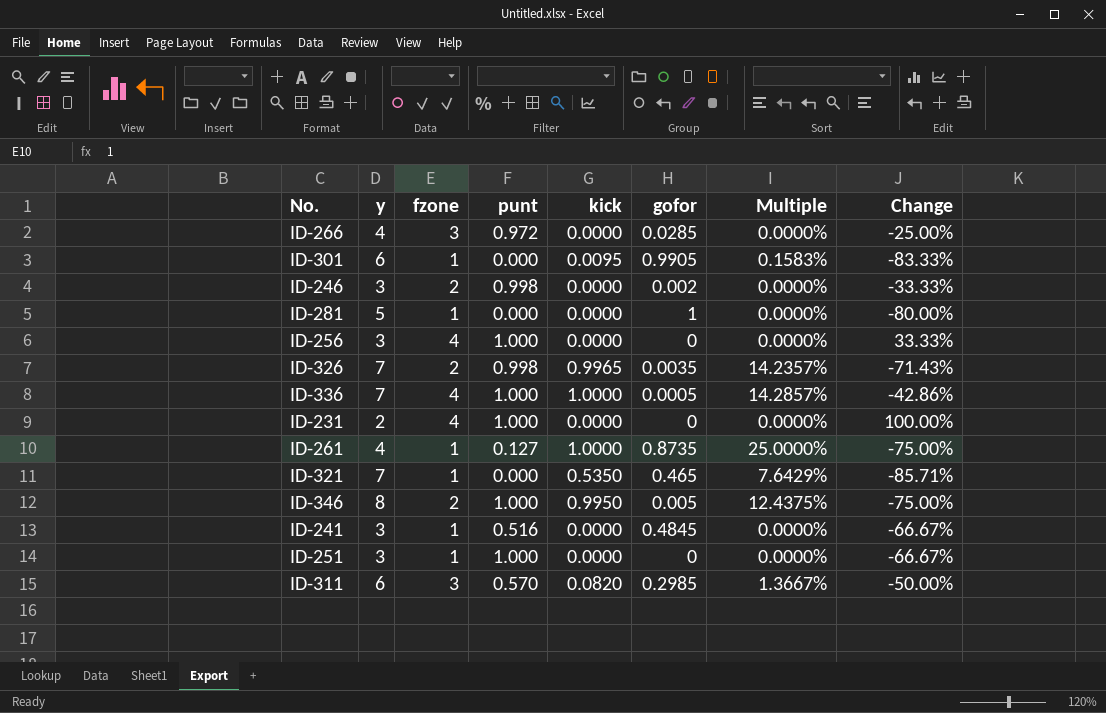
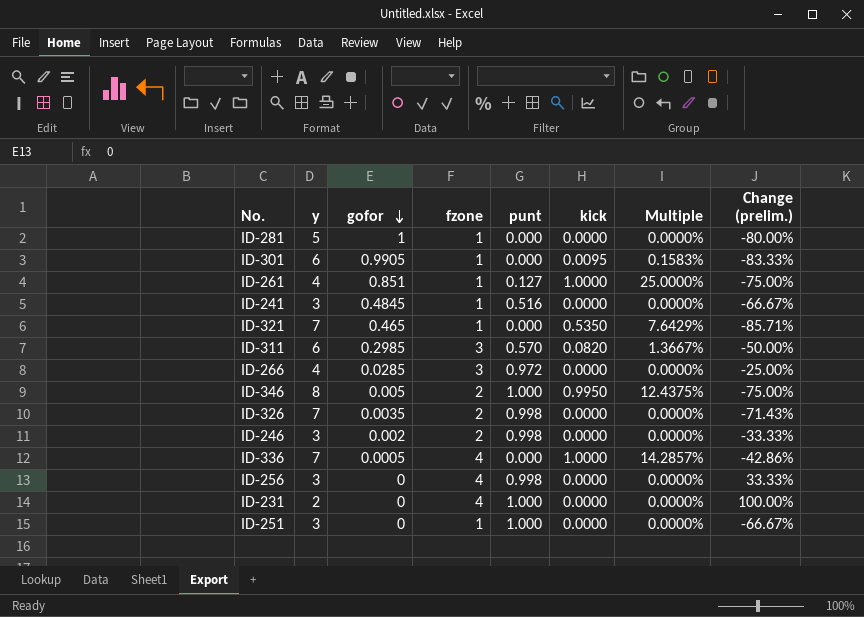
row order: none -> gofor descending
column gofor | position: 6 -> 3
column name: Change -> Change (prelim.)
ID-261 | gofor: 0.8735 -> 0.851
ID-326 | kick: 0.9965 -> 0.0000
ID-326 | Multiple: 14.2357% -> 0.0000%
ID-336 | punt: 1.000 -> 0.000
ID-256 | punt: 1.000 -> 0.998

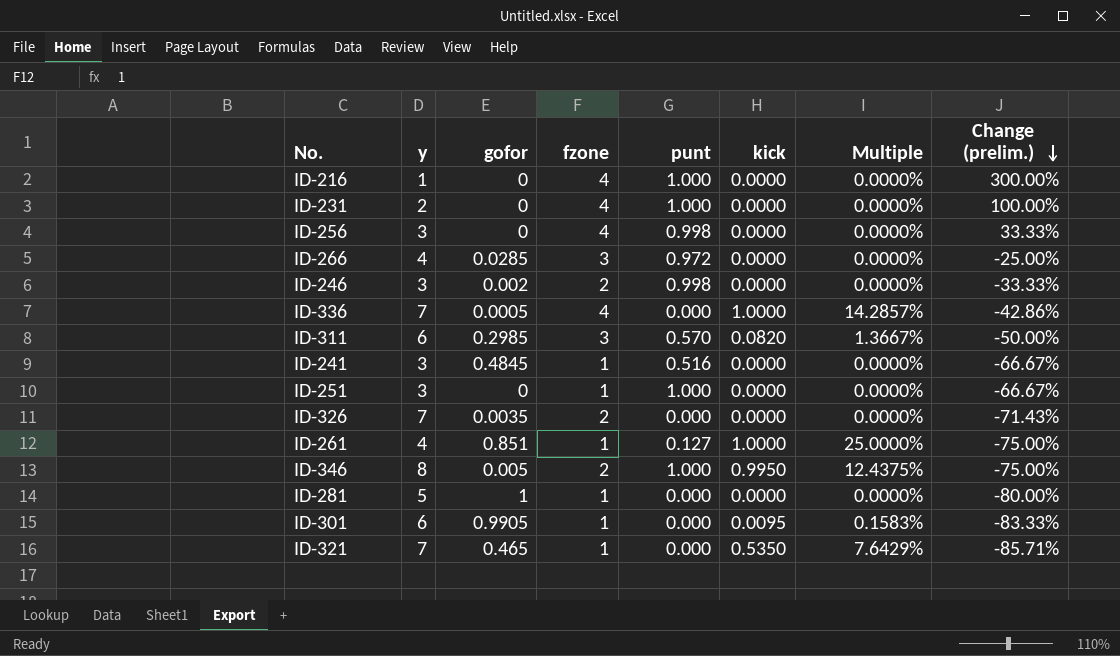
row order: gofor descending -> Change (prelim.) descending
row ID-216: none -> 1 | 0 | 4 | 1.000 | 0.0000 | 0.0000% | 300.00%
ID-326 | punt: 0.998 -> 0.000

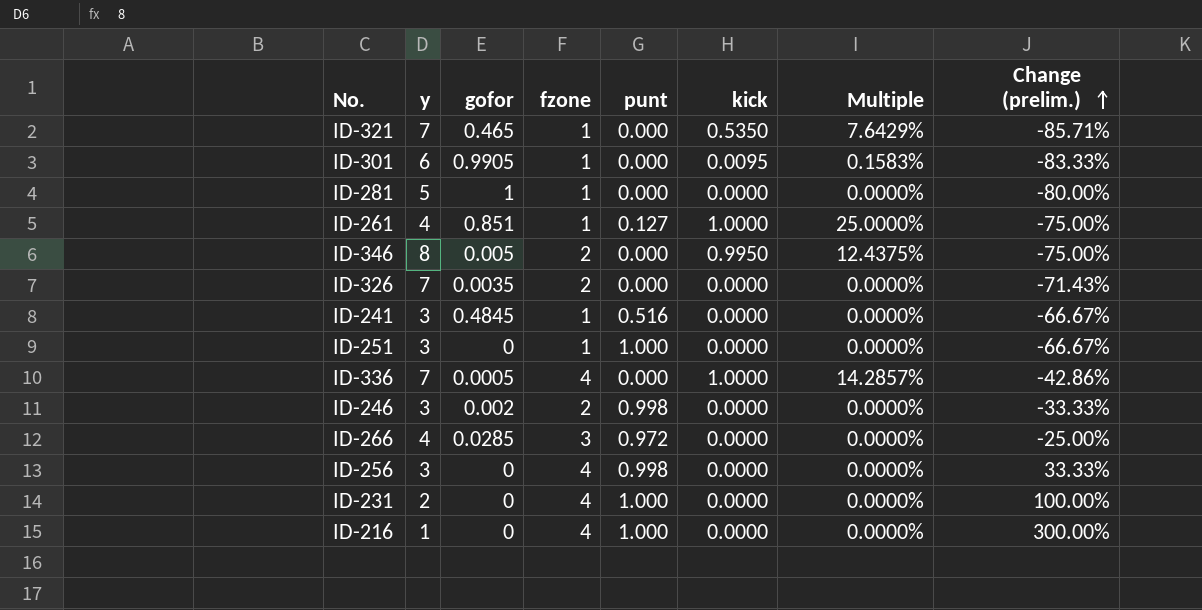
row order: Change (prelim.) descending -> Change (prelim.) ascending
row ID-311: 6 | 0.2985 | 3 | 0.570 | 0.0820 | 1.3667% | -50.00% -> none
ID-346 | punt: 1.000 -> 0.000

